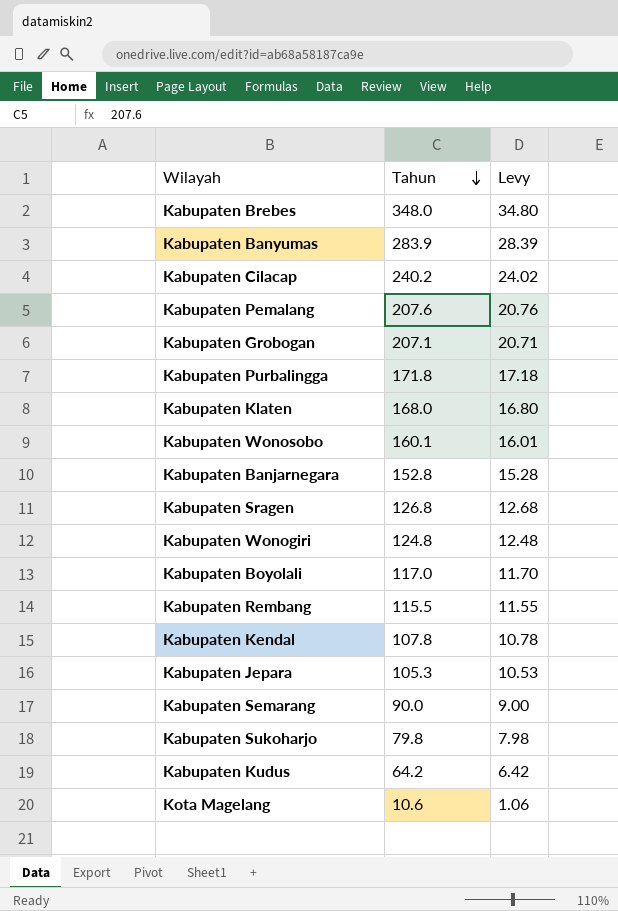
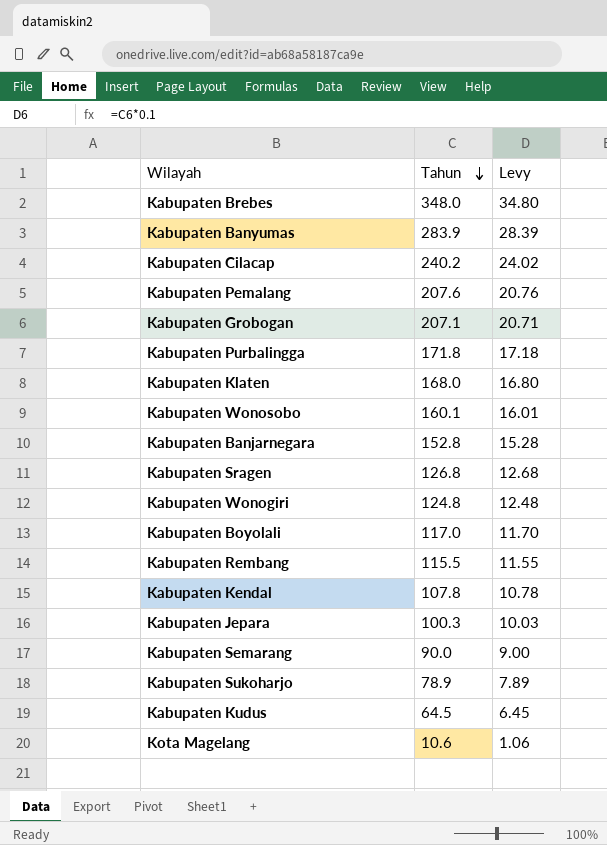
Kabupaten Jepara | Tahun: 105.3 -> 100.3
Kabupaten Jepara | Levy: 10.53 -> 10.03
Kabupaten Sukoharjo | Tahun: 79.8 -> 78.9
Kabupaten Sukoharjo | Levy: 7.98 -> 7.89
Kabupaten Kudus | Tahun: 64.2 -> 64.5
Kabupaten Kudus | Levy: 6.42 -> 6.45

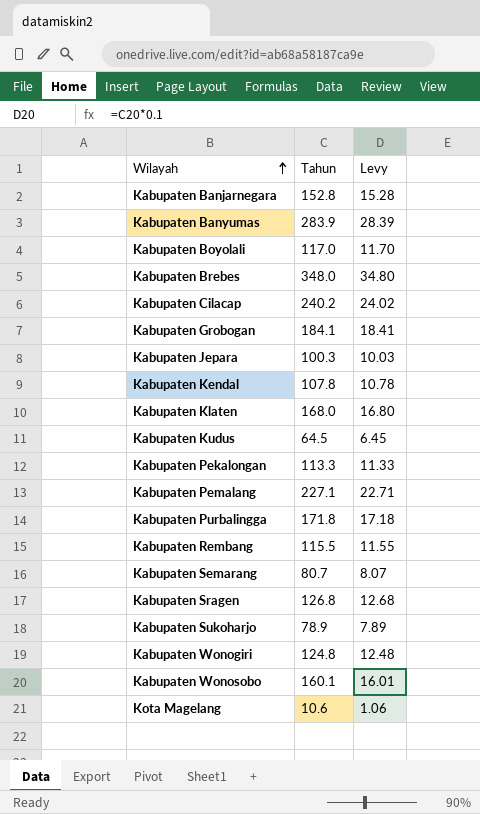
row order: Tahun descending -> Wilayah ascending
Kabupaten Grobogan | Tahun: 207.1 -> 184.1
Kabupaten Grobogan | Levy: 20.71 -> 18.41
row Kabupaten Pekalongan: none -> 113.3 | 11.33
Kabupaten Pemalang | Tahun: 207.6 -> 227.1
Kabupaten Pemalang | Levy: 20.76 -> 22.71
Kabupaten Semarang | Tahun: 90.0 -> 80.7
Kabupaten Semarang | Levy: 9.00 -> 8.07

